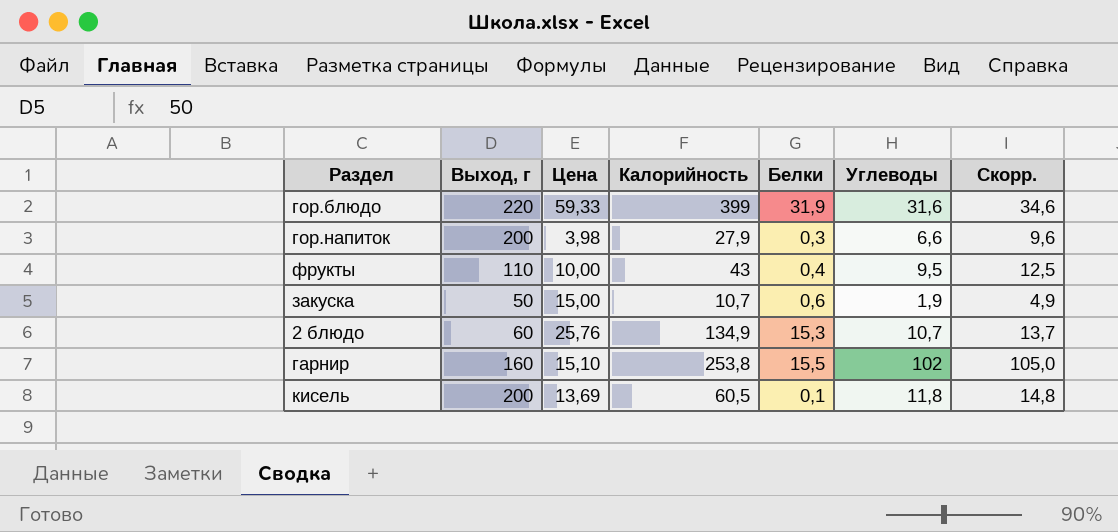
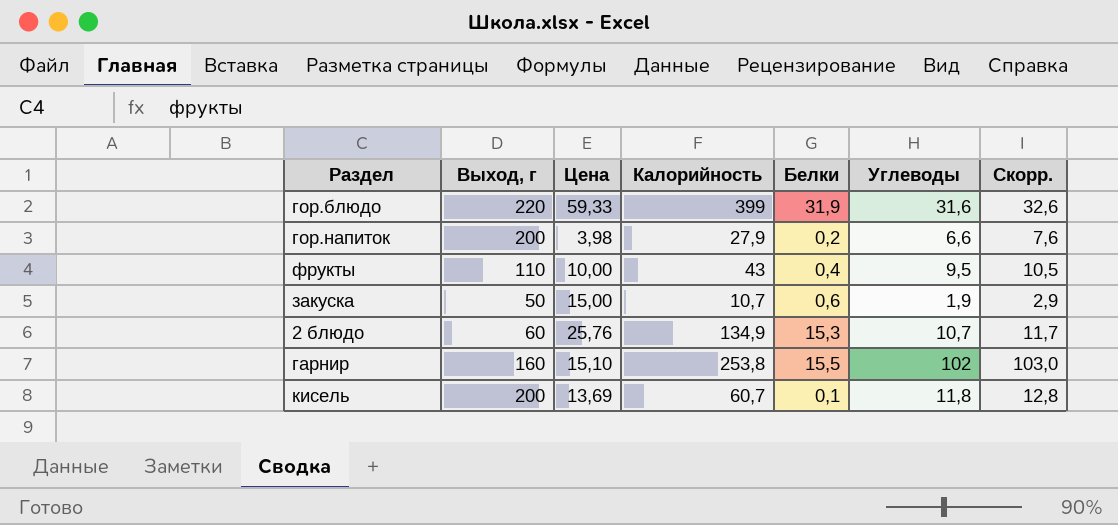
column Скорр. | formula: [Углеводы] + 3 -> [Углеводы] + 1
гор.напиток | Белки: 0,3 -> 0,2
кисель | Калорийность: 60,5 -> 60,7

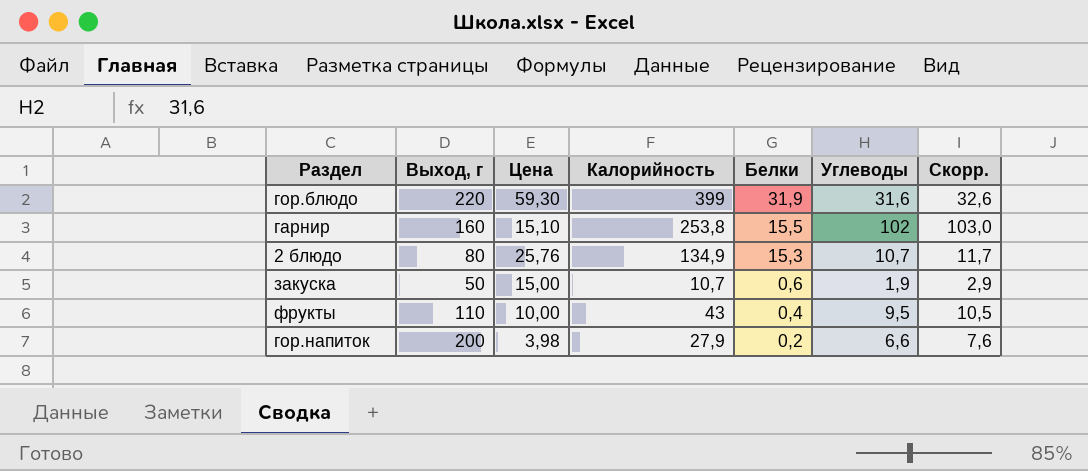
row order: none -> Белки descending
row кисель: 200 | 13,69 | 60,7 | 0,1 | 11,8 | 12,8 -> none
гор.блюдо | Цена: 59,33 -> 59,30
2 блюдо | Выход, г: 60 -> 80

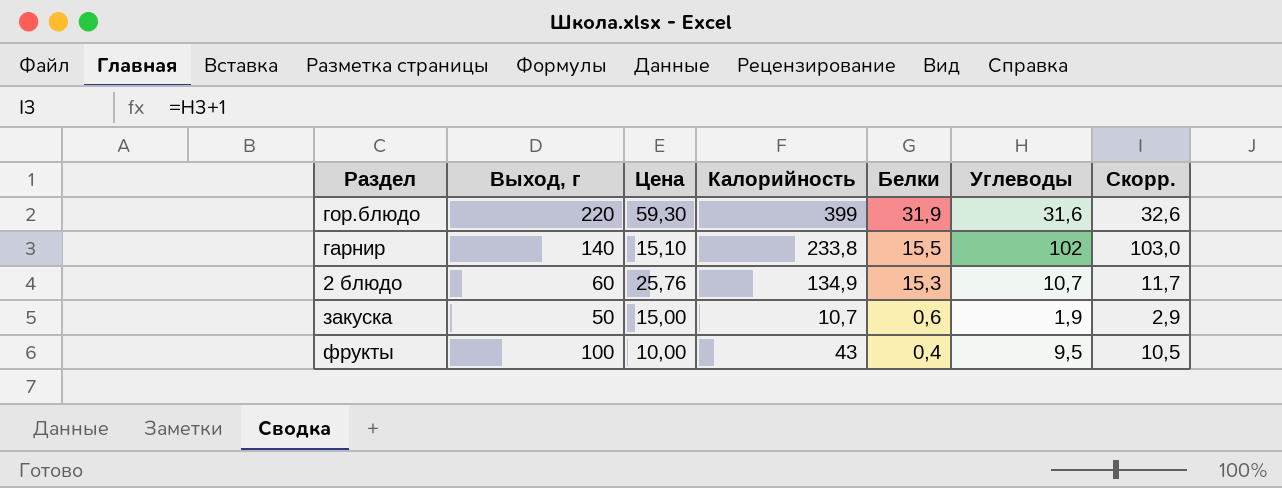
row гор.напиток: 200 | 3,98 | 27,9 | 0,2 | 6,6 | 7,6 -> none
гарнир | Выход, г: 160 -> 140
гарнир | Калорийность: 253,8 -> 233,8
2 блюдо | Выход, г: 80 -> 60
фрукты | Выход, г: 110 -> 100

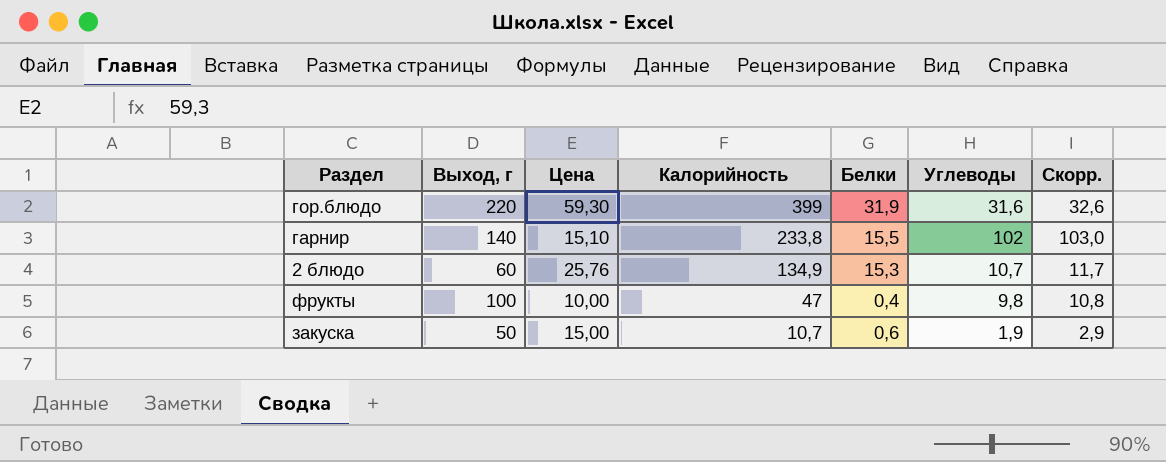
row order: Белки descending -> Калорийность descending
фрукты | Калорийность: 43 -> 47
фрукты | Углеводы: 9,5 -> 9,8
фрукты | Скорр.: 10,5 -> 10,8

